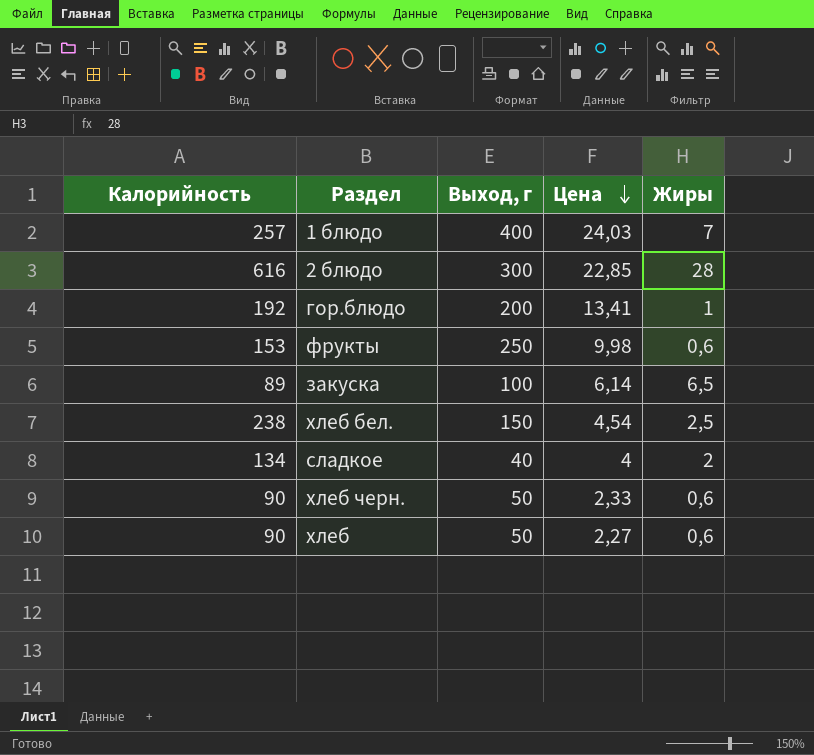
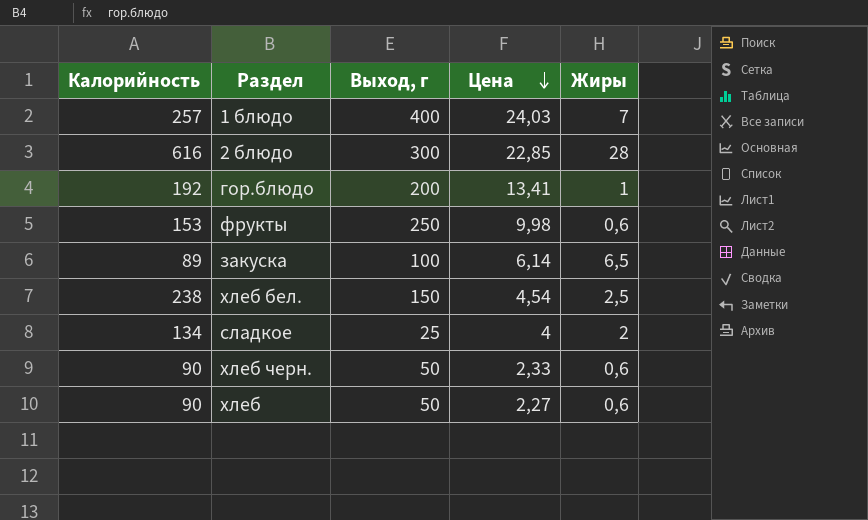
сладкое | Выход, г: 40 -> 25

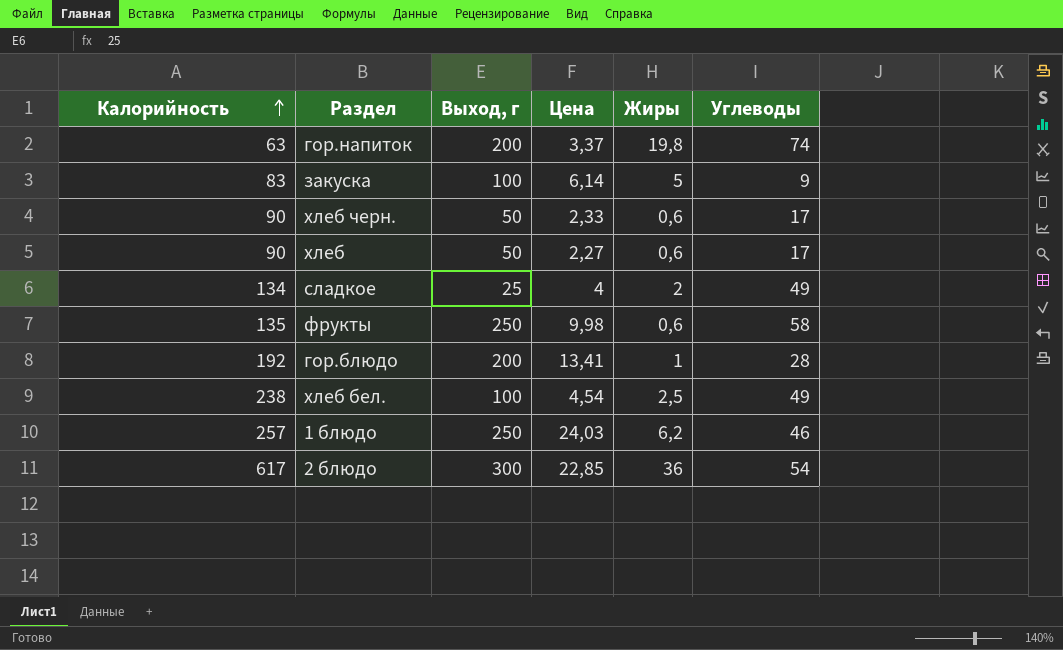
row order: Цена descending -> Калорийность ascending
column Углеводы | position: none -> 6
row гор.напиток: none -> 63 | 200 | 3,37 | 19,8 | 74
закуска | Калорийность: 89 -> 83
закуска | Жиры: 6,5 -> 5
фрукты | Калорийность: 153 -> 135
хлеб бел. | Выход, г: 150 -> 100
1 блюдо | Выход, г: 400 -> 250
1 блюдо | Жиры: 7 -> 6,2
2 блюдо | Калорийность: 616 -> 617
2 блюдо | Жиры: 28 -> 36

